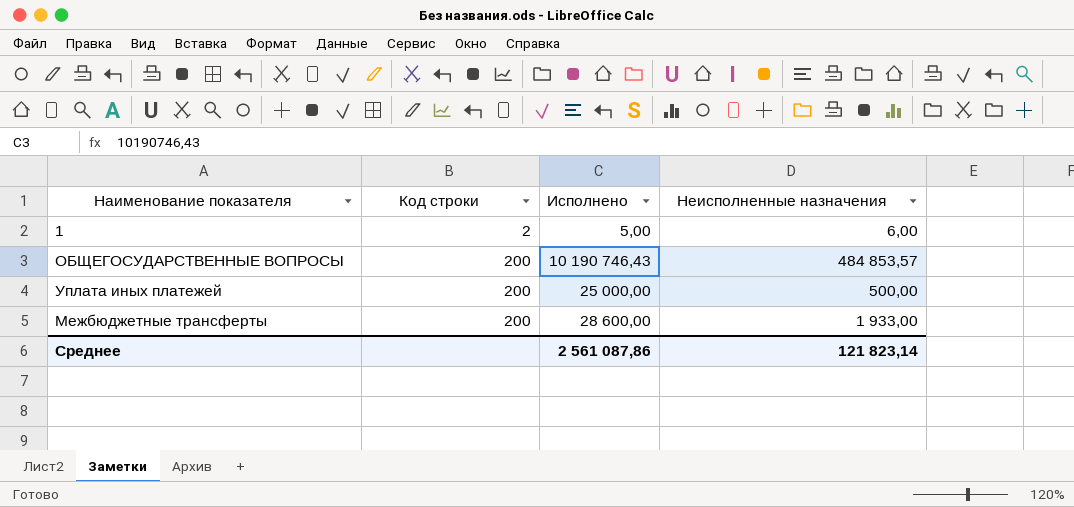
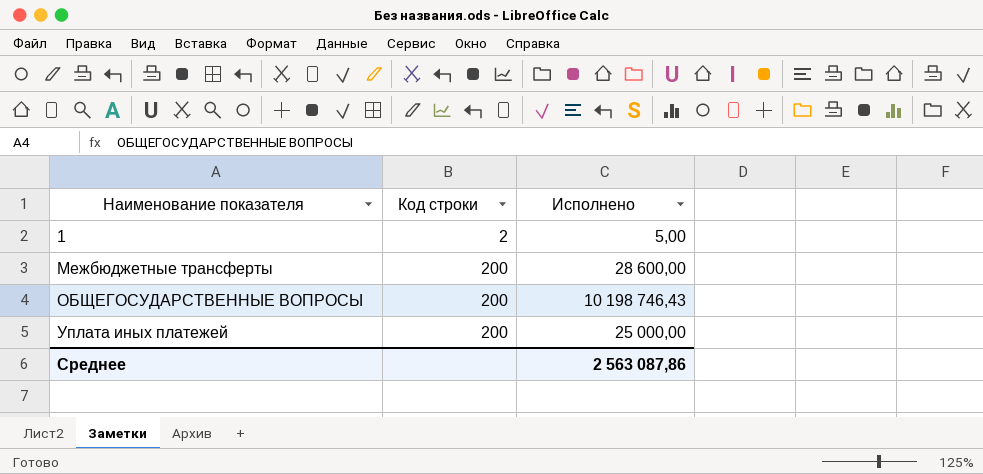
row order: Код строки ascending -> Наименование показателя ascending
column Неисполненные назначения | position: 4 -> none
ОБЩЕГОСУДАРСТВЕННЫЕ ВОПРОСЫ | Исполнено: 10 190 746,43 -> 10 198 746,43
Среднее | Исполнено: 2 561 087,86 -> 2 563 087,86

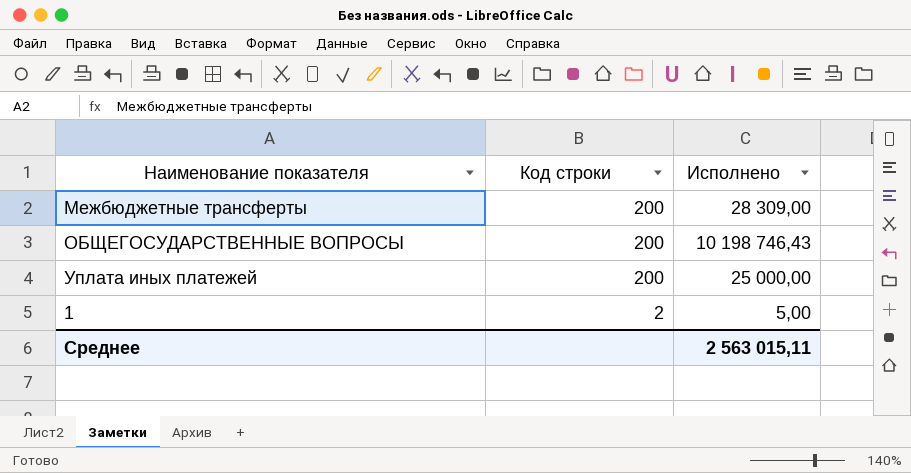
row order: Наименование показателя ascending -> Код строки descending
Межбюджетные трансферты | Исполнено: 28 600,00 -> 28 309,00
Среднее | Исполнено: 2 563 087,86 -> 2 563 015,11

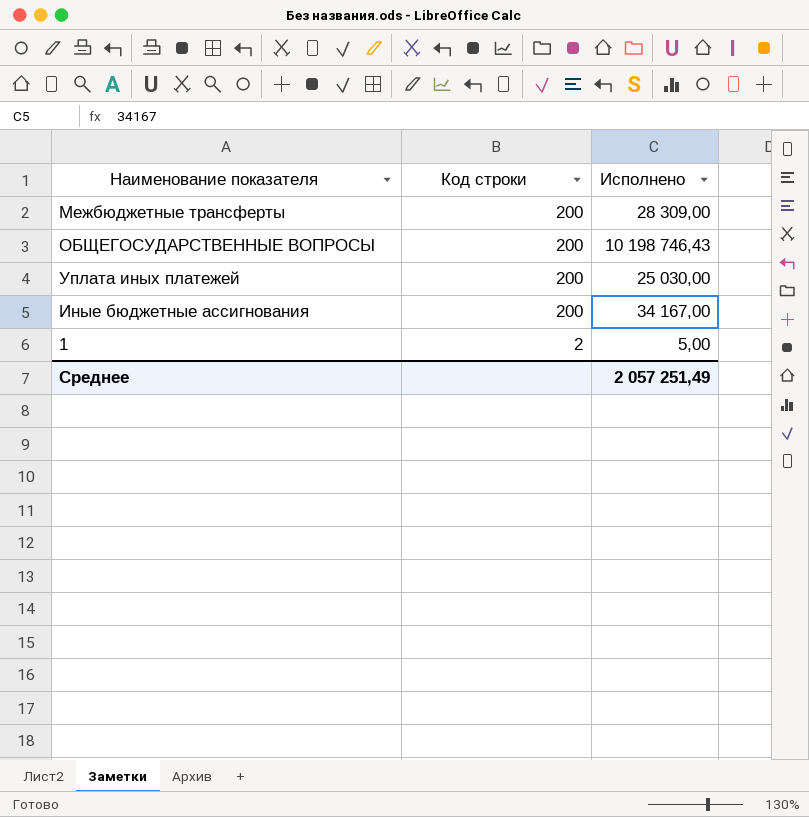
Уплата иных платежей | Исполнено: 25 000,00 -> 25 030,00
row Иные бюджетные ассигнования: none -> 200 | 34 167,00
Среднее | Исполнено: 2 563 015,11 -> 2 057 251,49

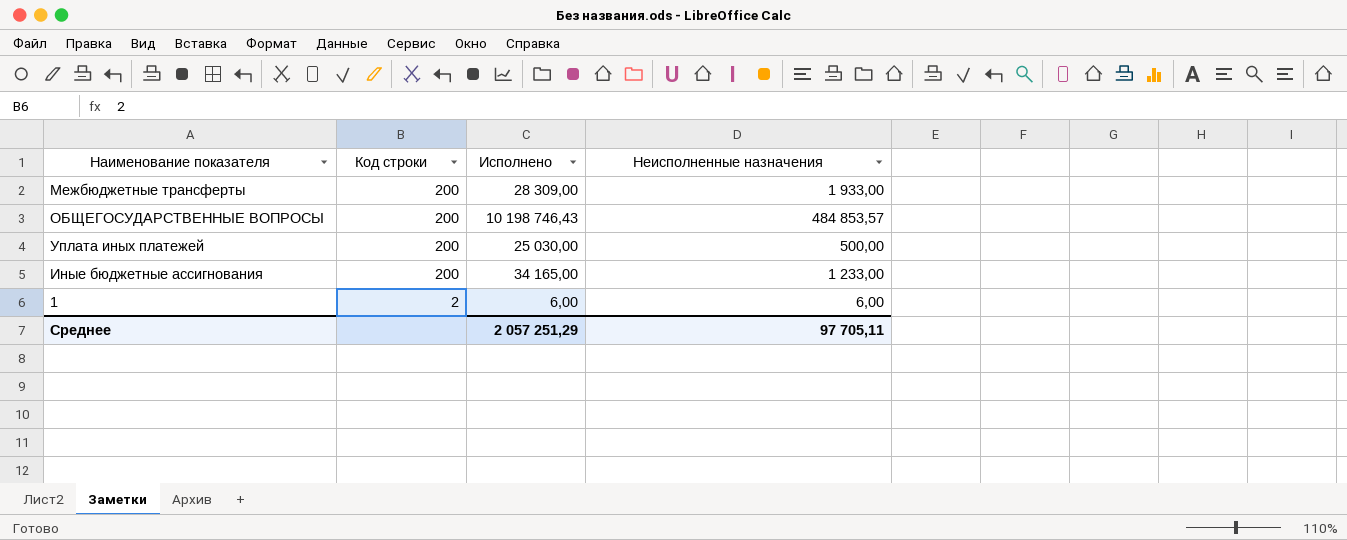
column Неисполненные назначения | position: none -> 4
Иные бюджетные ассигнования | Исполнено: 34 167,00 -> 34 165,00
1 | Исполнено: 5,00 -> 6,00
Среднее | Исполнено: 2 057 251,49 -> 2 057 251,29

